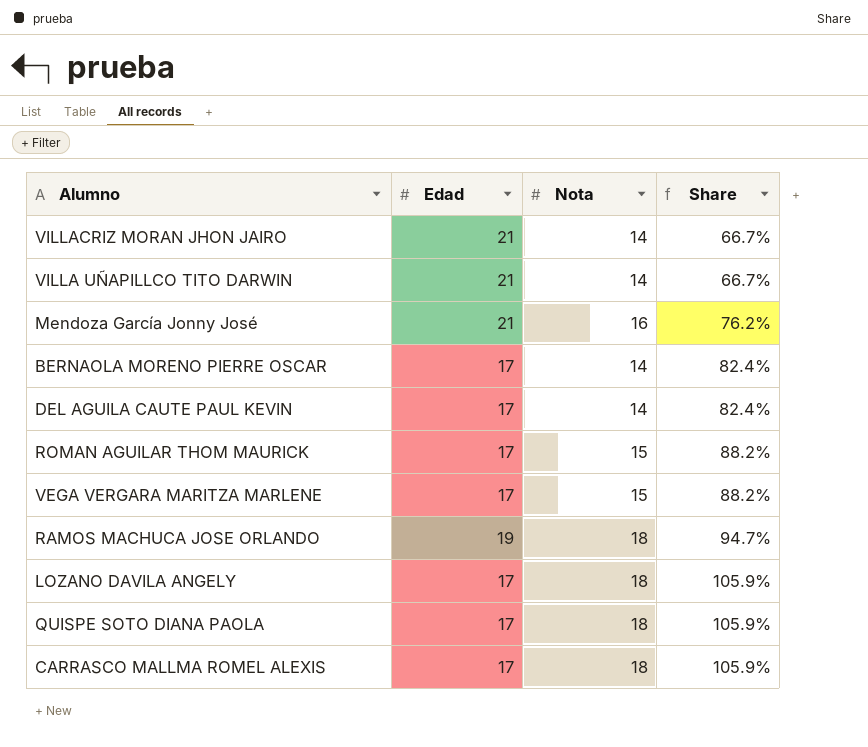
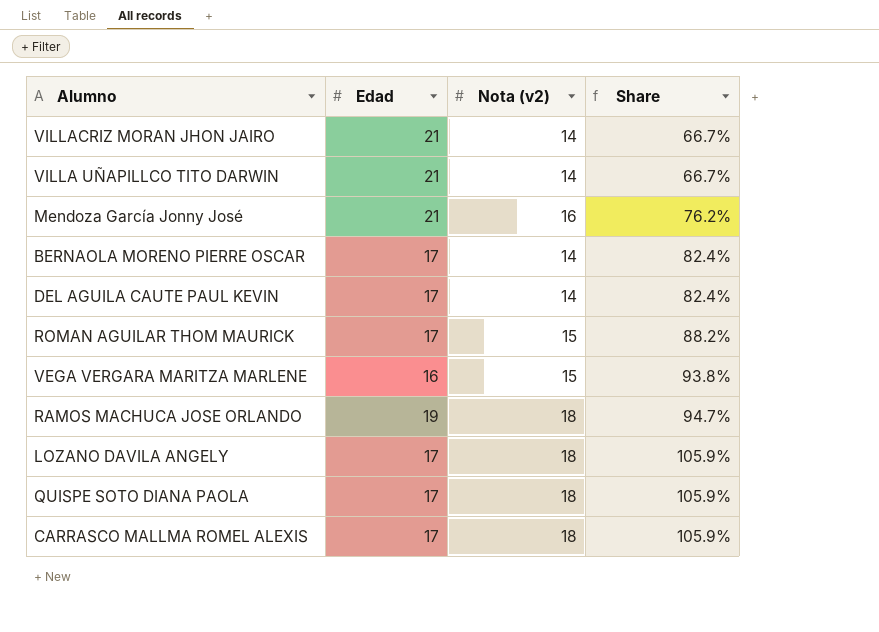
column name: Nota -> Nota (v2)
VEGA VERGARA MARITZA MARLENE | Edad: 17 -> 16
VEGA VERGARA MARITZA MARLENE | Share: 88.2% -> 93.8%

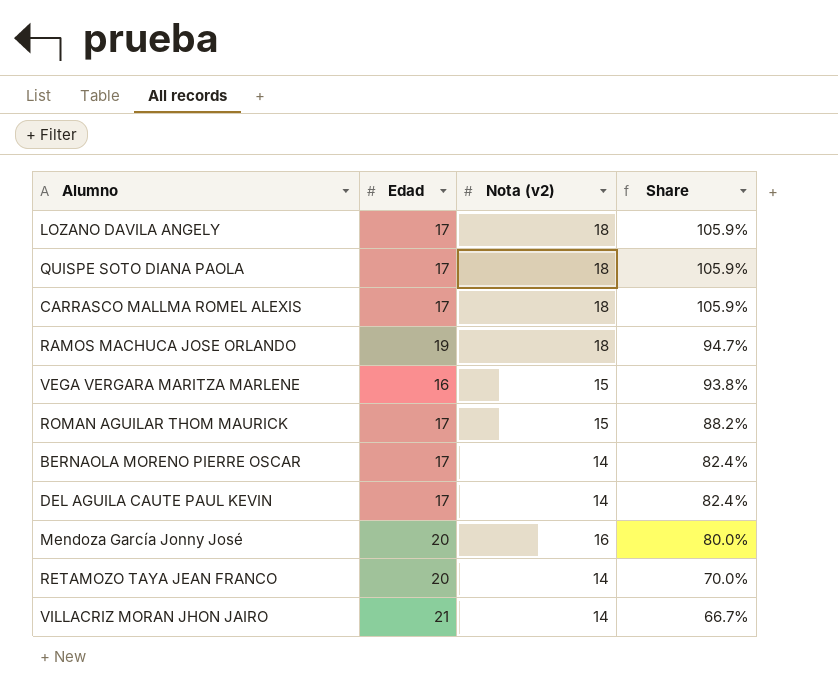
row order: Share ascending -> Share descending
row VILLA UÑAPILLCO TITO DARWIN: 21 | 14 | 66.7% -> none
Mendoza García Jonny José | Edad: 21 -> 20
Mendoza García Jonny José | Share: 76.2% -> 80.0%
row RETAMOZO TAYA JEAN FRANCO: none -> 20 | 14 | 70.0%

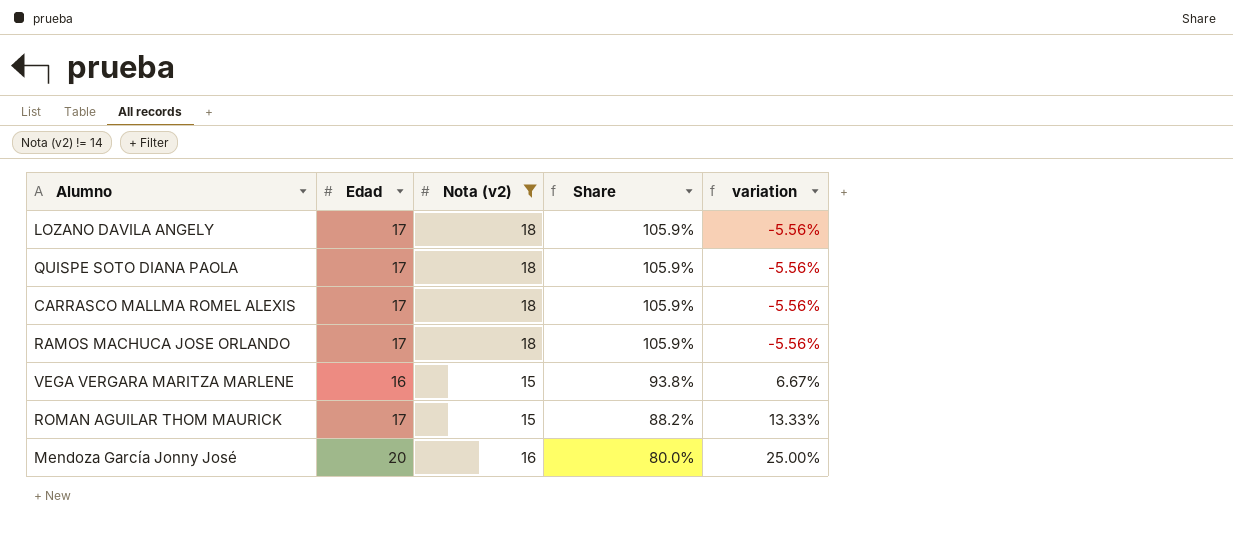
filter: none -> Nota (v2) != 14
column variation | formula: none -> ([Edad] - [Nota (v2)]) / [Nota (v2)]
RAMOS MACHUCA JOSE ORLANDO | Edad: 19 -> 17
RAMOS MACHUCA JOSE ORLANDO | Share: 94.7% -> 105.9%

